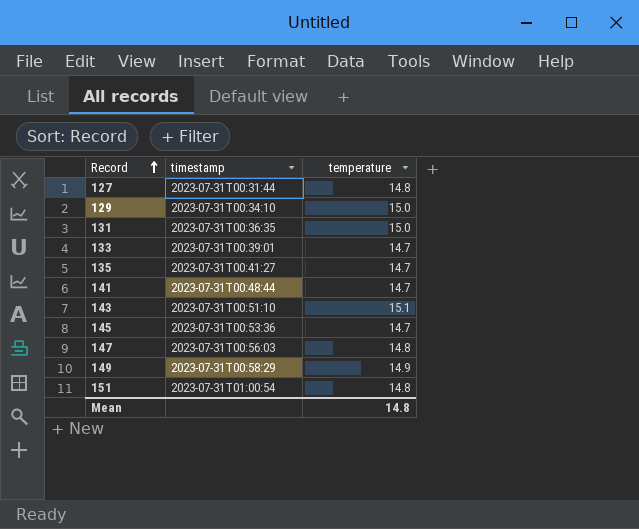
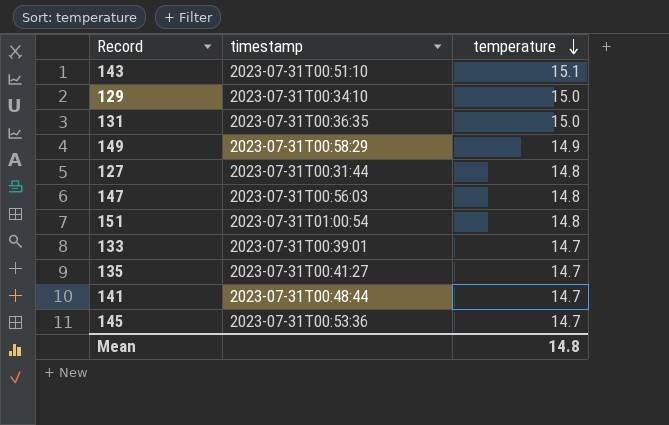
row order: Record ascending -> temperature descending

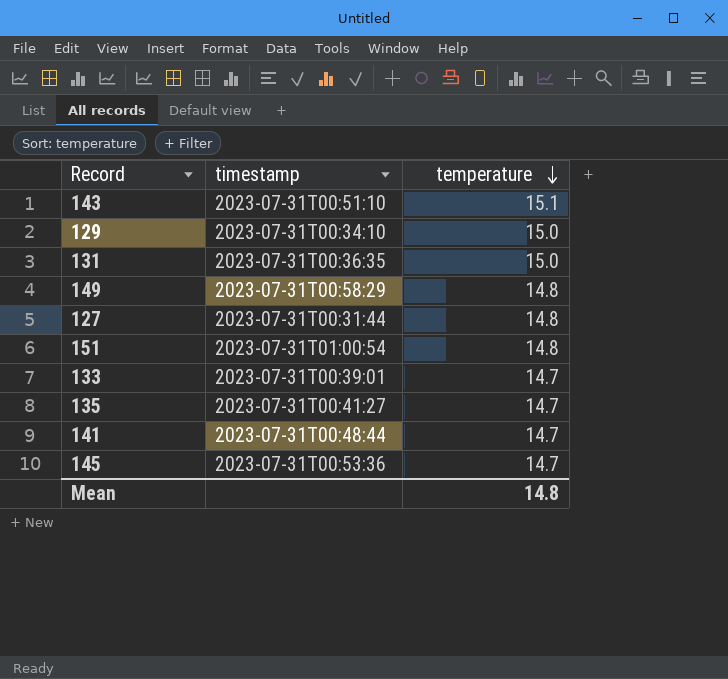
row 147: 2023-07-31T00:56:03 | 14.8 -> none
149 | temperature: 14.9 -> 14.8

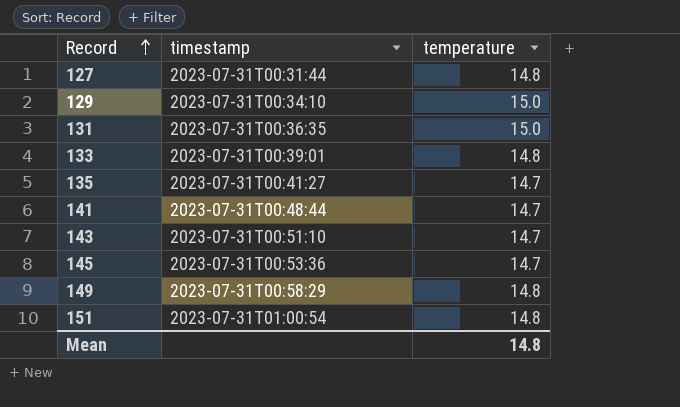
row order: temperature descending -> Record ascending
133 | temperature: 14.7 -> 14.8
143 | temperature: 15.1 -> 14.7

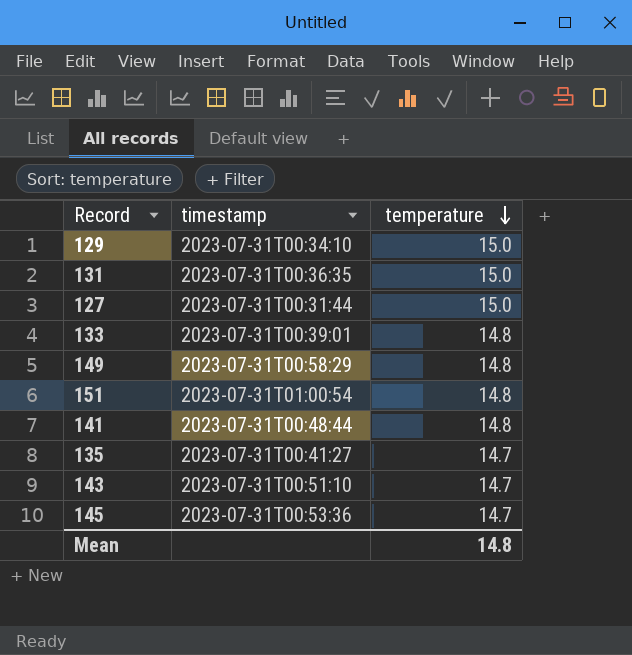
row order: Record ascending -> temperature descending
127 | temperature: 14.8 -> 15.0
141 | temperature: 14.7 -> 14.8

